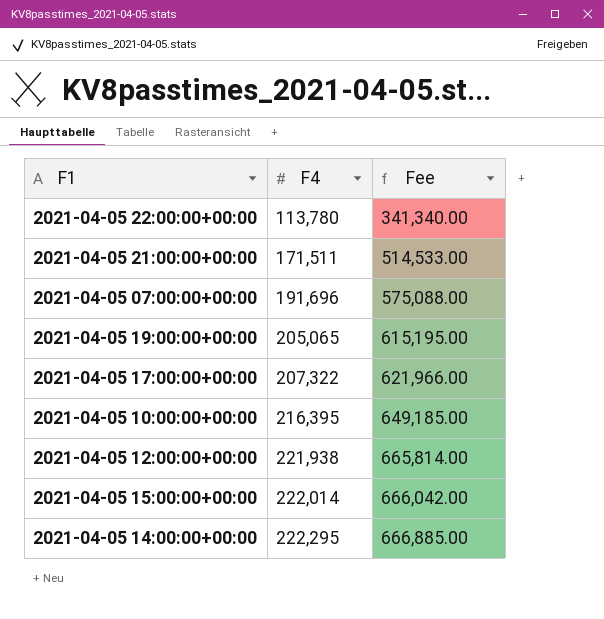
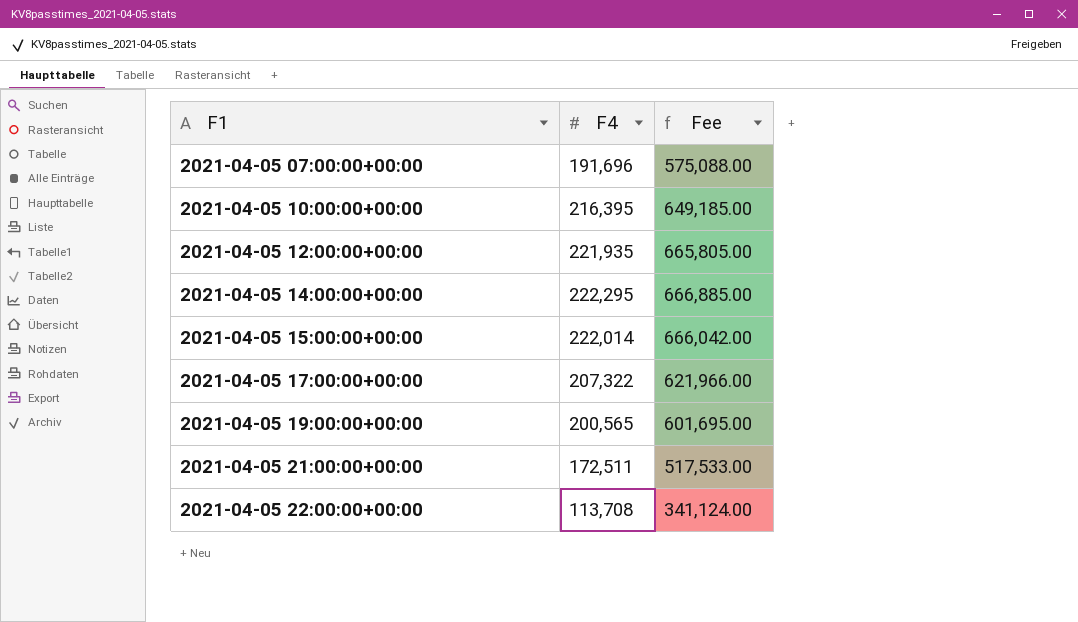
row order: F4 ascending -> F1 ascending
2021-04-05 12:00:00+00:00 | F4: 221,938 -> 221,935
2021-04-05 12:00:00+00:00 | Fee: 665,814.00 -> 665,805.00
2021-04-05 19:00:00+00:00 | F4: 205,065 -> 200,565
2021-04-05 19:00:00+00:00 | Fee: 615,195.00 -> 601,695.00
2021-04-05 21:00:00+00:00 | F4: 171,511 -> 172,511
2021-04-05 21:00:00+00:00 | Fee: 514,533.00 -> 517,533.00
2021-04-05 22:00:00+00:00 | F4: 113,780 -> 113,708
2021-04-05 22:00:00+00:00 | Fee: 341,340.00 -> 341,124.00

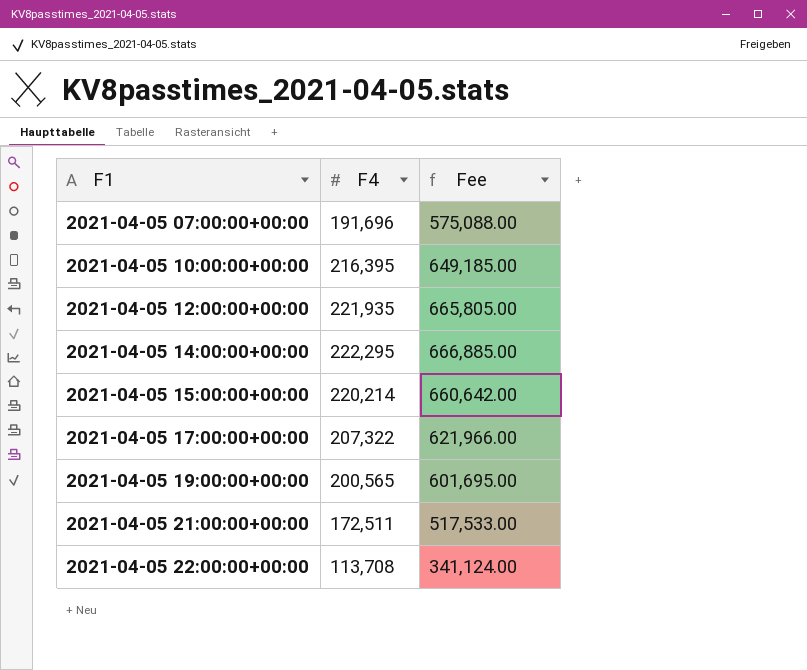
2021-04-05 15:00:00+00:00 | F4: 222,014 -> 220,214
2021-04-05 15:00:00+00:00 | Fee: 666,042.00 -> 660,642.00

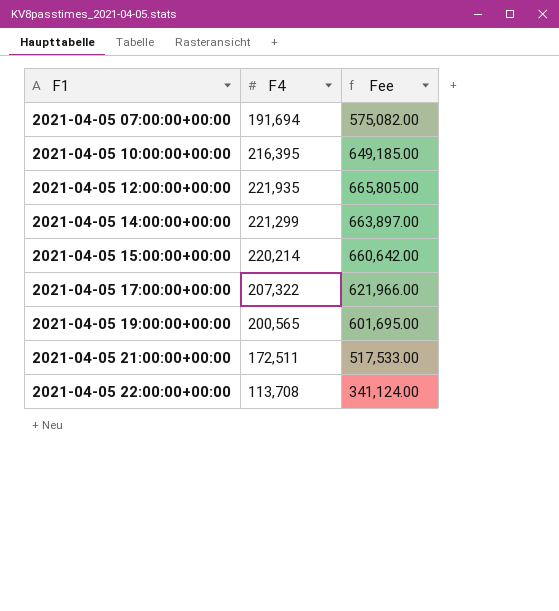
2021-04-05 07:00:00+00:00 | F4: 191,696 -> 191,694
2021-04-05 07:00:00+00:00 | Fee: 575,088.00 -> 575,082.00
2021-04-05 14:00:00+00:00 | F4: 222,295 -> 221,299
2021-04-05 14:00:00+00:00 | Fee: 666,885.00 -> 663,897.00

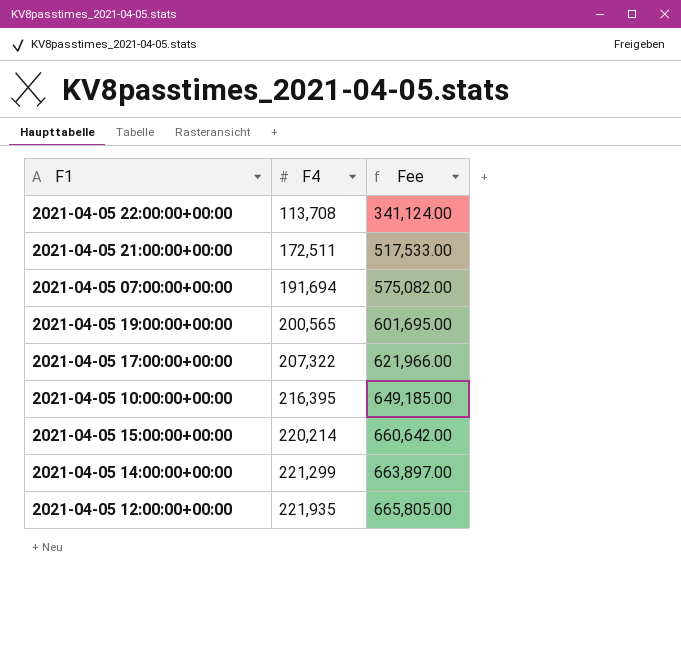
row order: F1 ascending -> F4 ascending

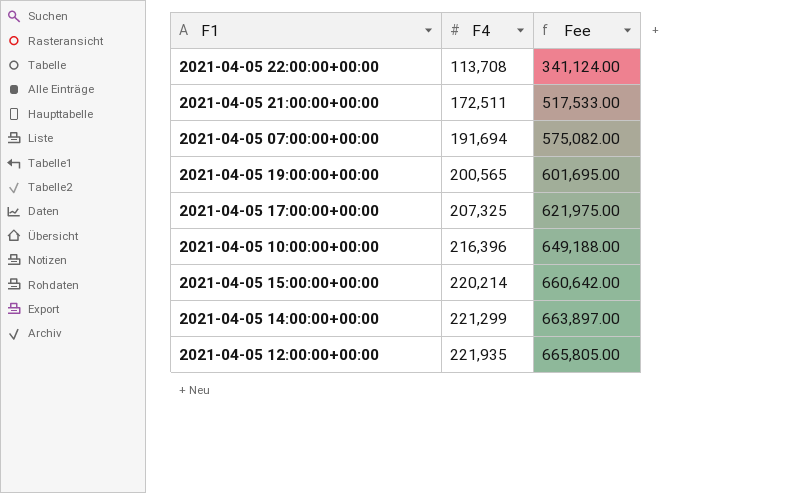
2021-04-05 17:00:00+00:00 | F4: 207,322 -> 207,325
2021-04-05 17:00:00+00:00 | Fee: 621,966.00 -> 621,975.00
2021-04-05 10:00:00+00:00 | F4: 216,395 -> 216,396
2021-04-05 10:00:00+00:00 | Fee: 649,185.00 -> 649,188.00

